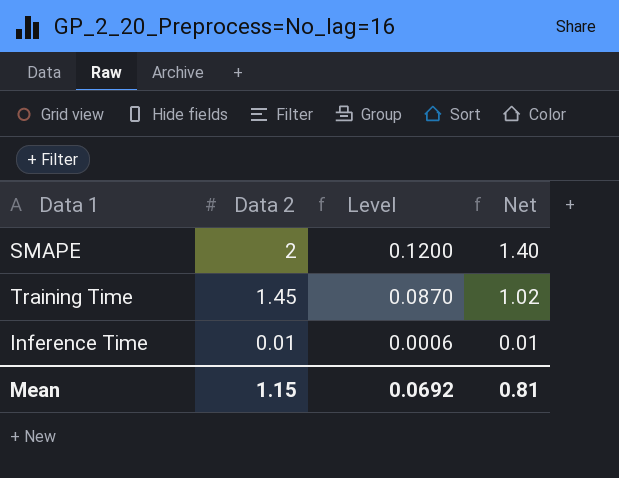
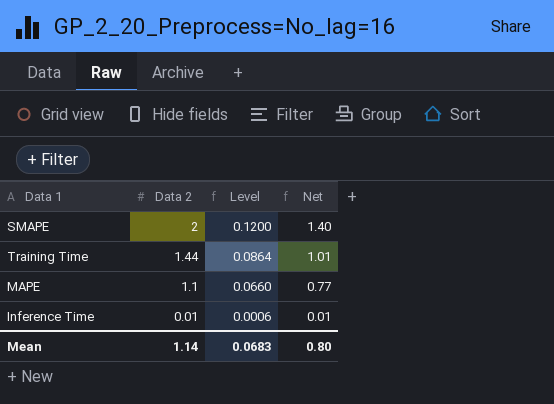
Training Time | Data 2: 1.45 -> 1.44
Training Time | Level: 0.0870 -> 0.0864
Training Time | Net: 1.02 -> 1.01
row MAPE: none -> 1.1 | 0.0660 | 0.77
Mean | Data 2: 1.15 -> 1.14
Mean | Level: 0.0692 -> 0.0683
Mean | Net: 0.81 -> 0.80

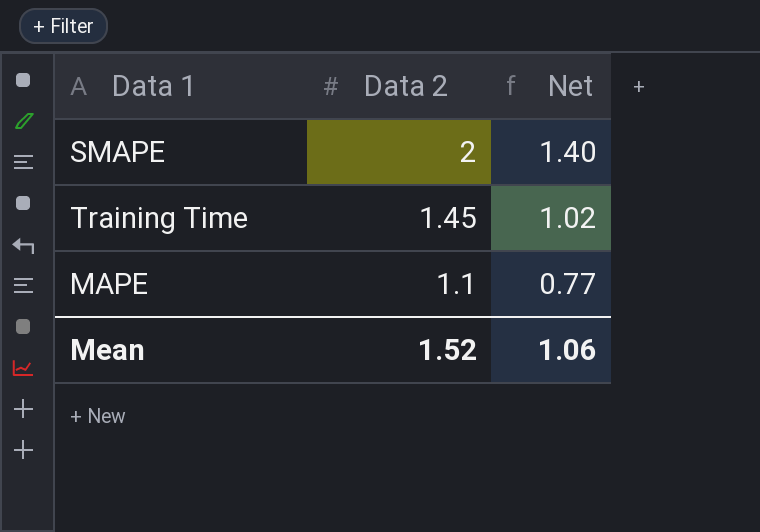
column Level | formula: [Data 2] * 0.06 -> none
row Inference Time: 0.01 | 0.0006 | 0.01 -> none
Training Time | Data 2: 1.44 -> 1.45
Training Time | Net: 1.01 -> 1.02
Mean | Data 2: 1.14 -> 1.52
Mean | Net: 0.80 -> 1.06

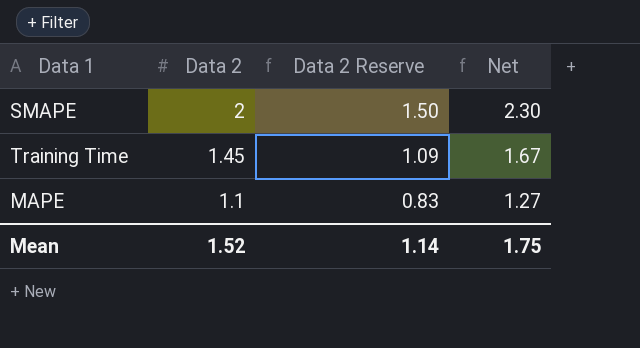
column Data 2 Reserve | formula: none -> [Data 2] * 0.75
column Net | formula: [Data 2] * 0.7 -> [Data 2] * 1.15
Mean | Net: 1.06 -> 1.75

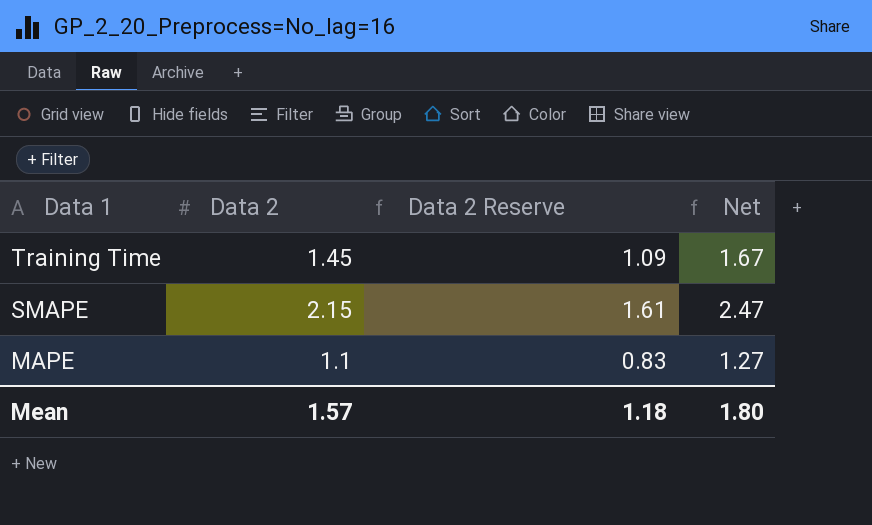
row order: Data 2 descending -> Data 1 descending
SMAPE | Data 2: 2 -> 2.15
SMAPE | Data 2 Reserve: 1.50 -> 1.61
SMAPE | Net: 2.30 -> 2.47
Mean | Data 2: 1.52 -> 1.57
Mean | Data 2 Reserve: 1.14 -> 1.18
Mean | Net: 1.75 -> 1.80

